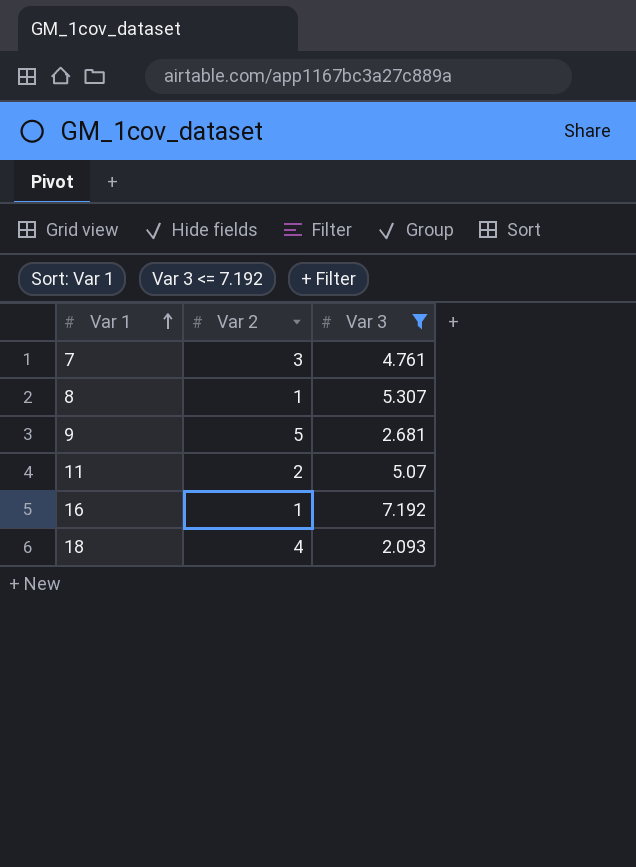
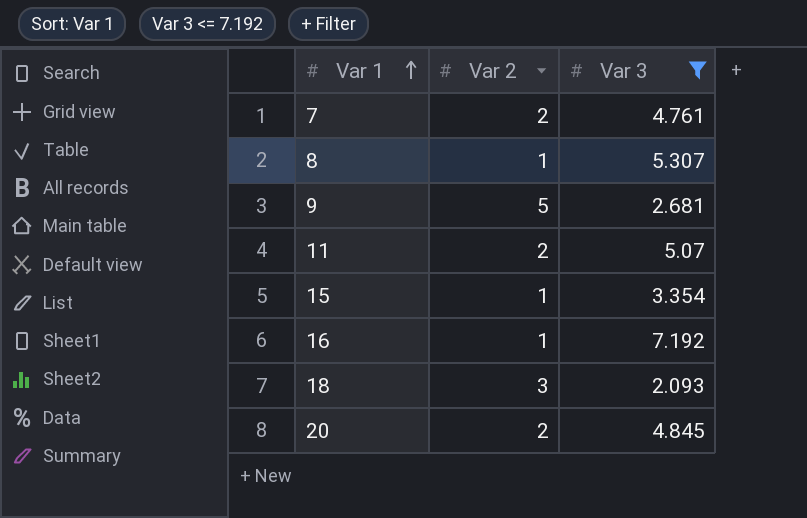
7 | Var 2: 3 -> 2
row 15: none -> 1 | 3.354
18 | Var 2: 4 -> 3
row 20: none -> 2 | 4.845

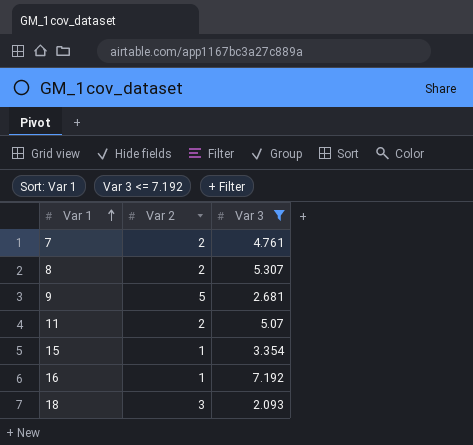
row 20: 2 | 4.845 -> none
8 | Var 2: 1 -> 2

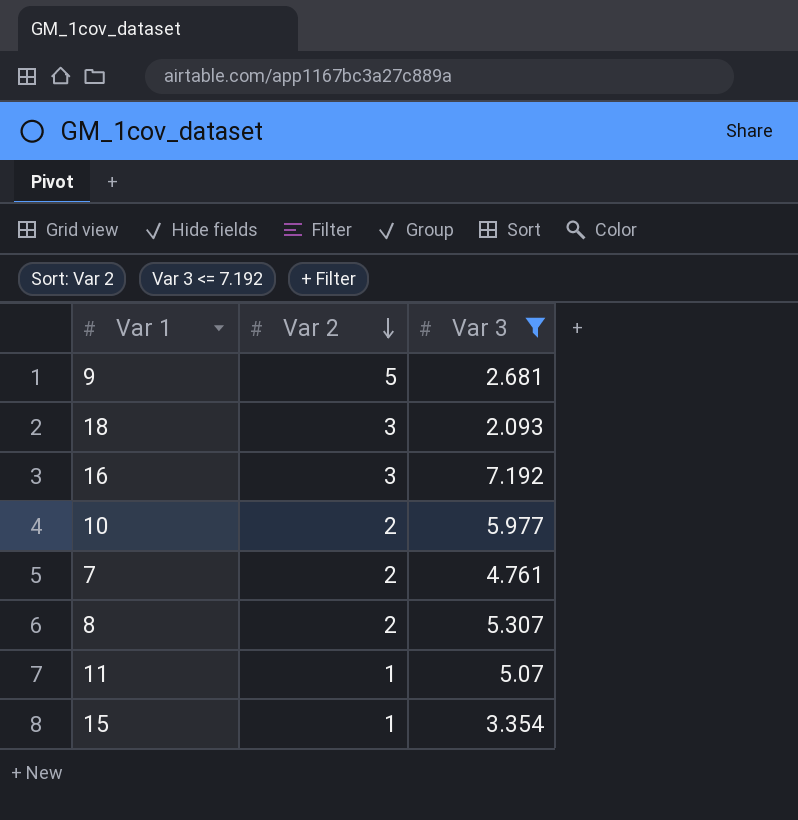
row order: Var 1 ascending -> Var 2 descending
16 | Var 2: 1 -> 3
row 10: none -> 2 | 5.977
11 | Var 2: 2 -> 1

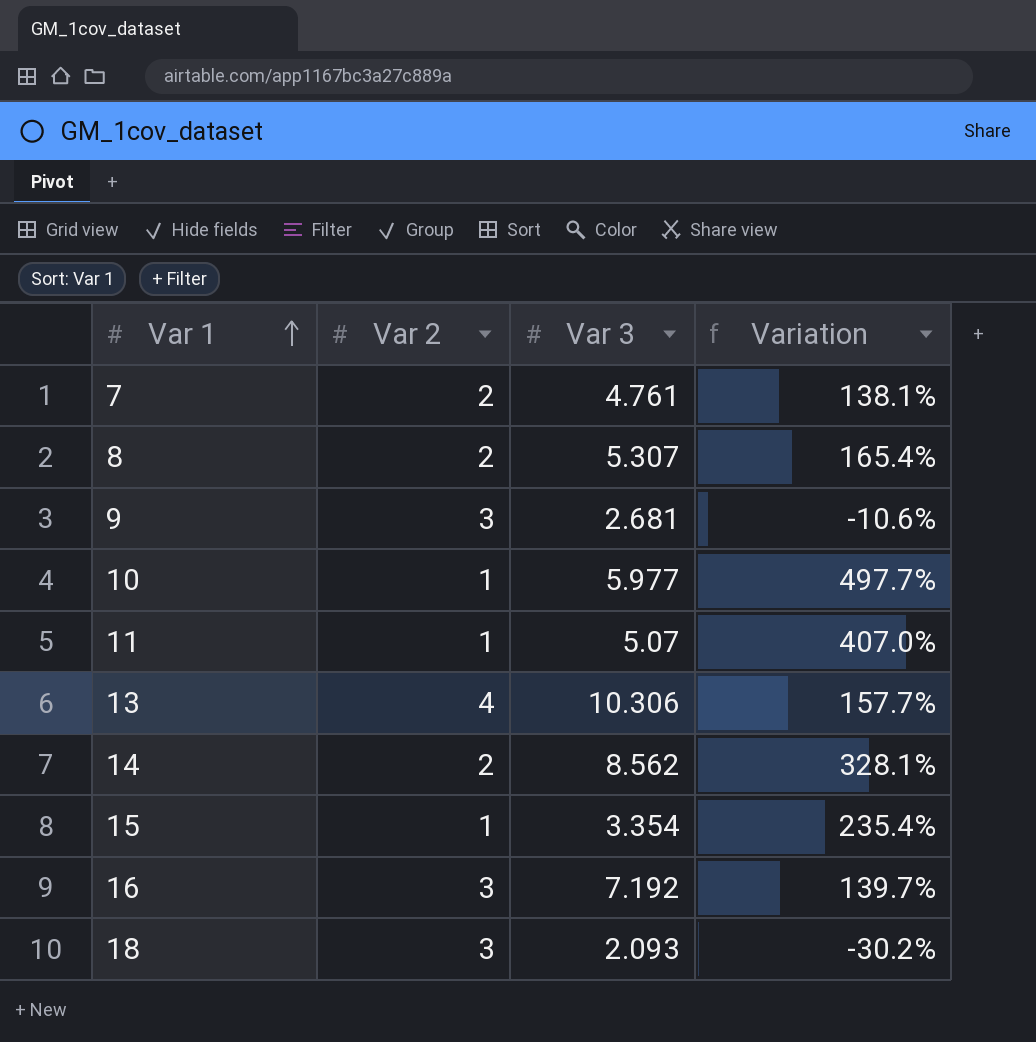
filter: Var 3 <= 7.192 -> none
row order: Var 2 descending -> Var 1 ascending
column Variation | formula: none -> ([Var 3] - [Var 2]) / [Var 2]
9 | Var 2: 5 -> 3
10 | Var 2: 2 -> 1

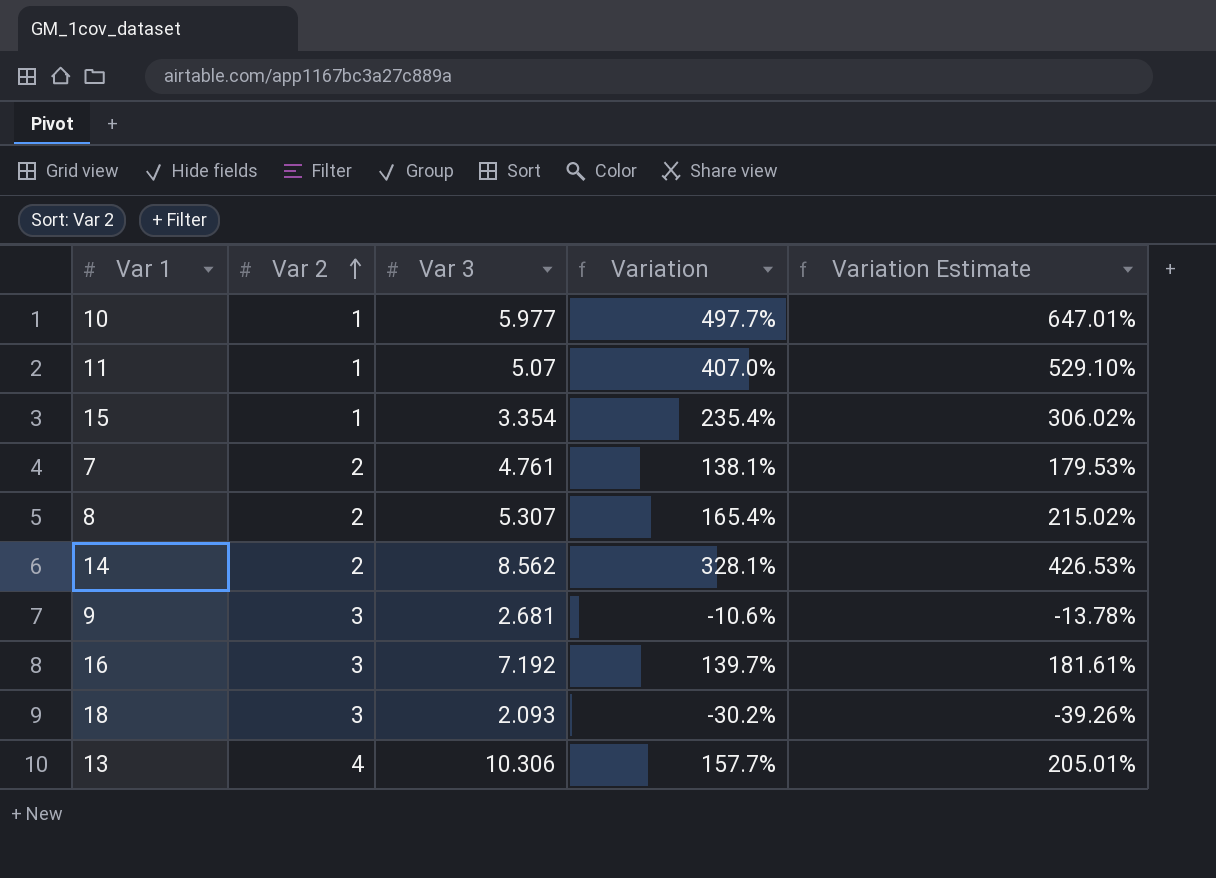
row order: Var 1 ascending -> Var 2 ascending
column Variation Estimate | formula: none -> [Variation] * 1.3

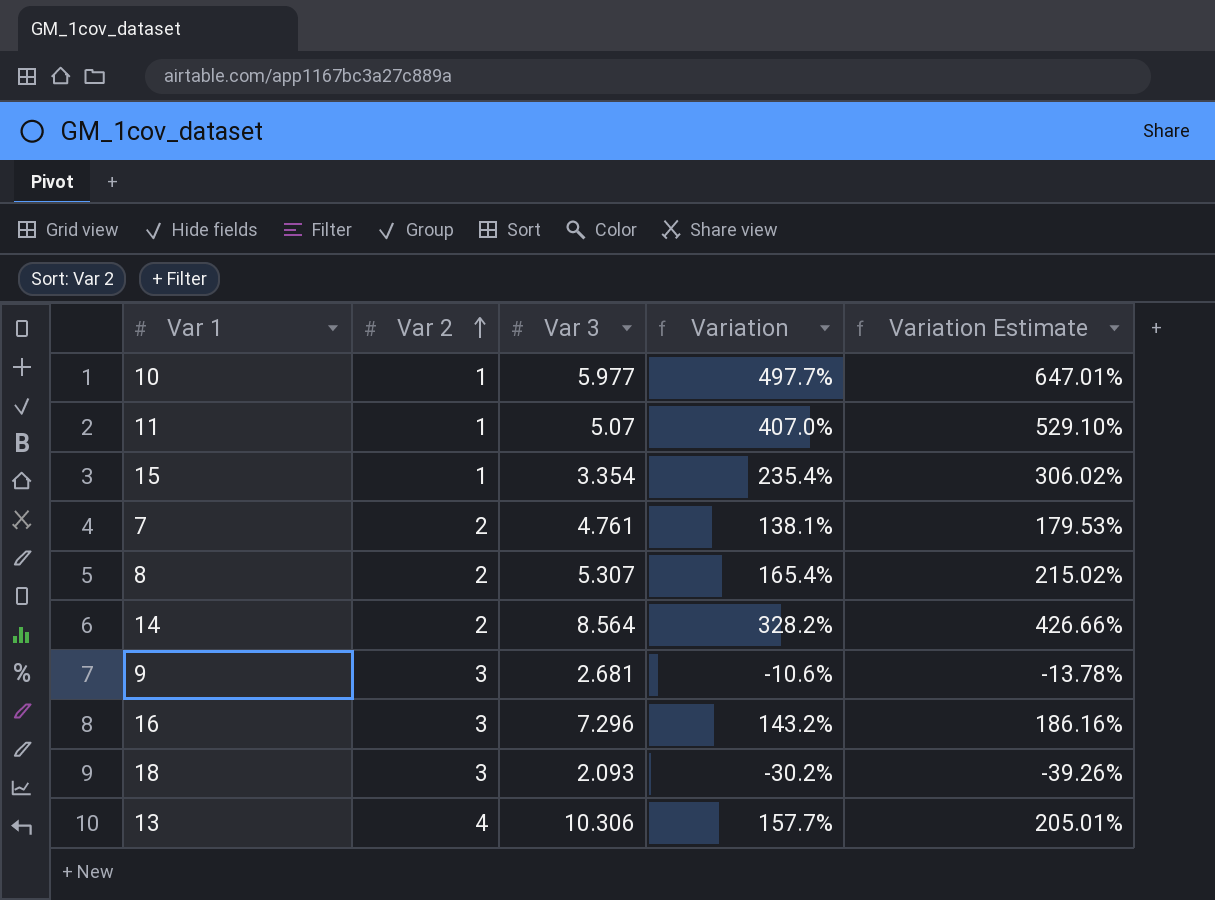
14 | Var 3: 8.562 -> 8.564
14 | Variation: 328.1% -> 328.2%
14 | Variation Estimate: 426.53% -> 426.66%
16 | Var 3: 7.192 -> 7.296
16 | Variation: 139.7% -> 143.2%
16 | Variation Estimate: 181.61% -> 186.16%

